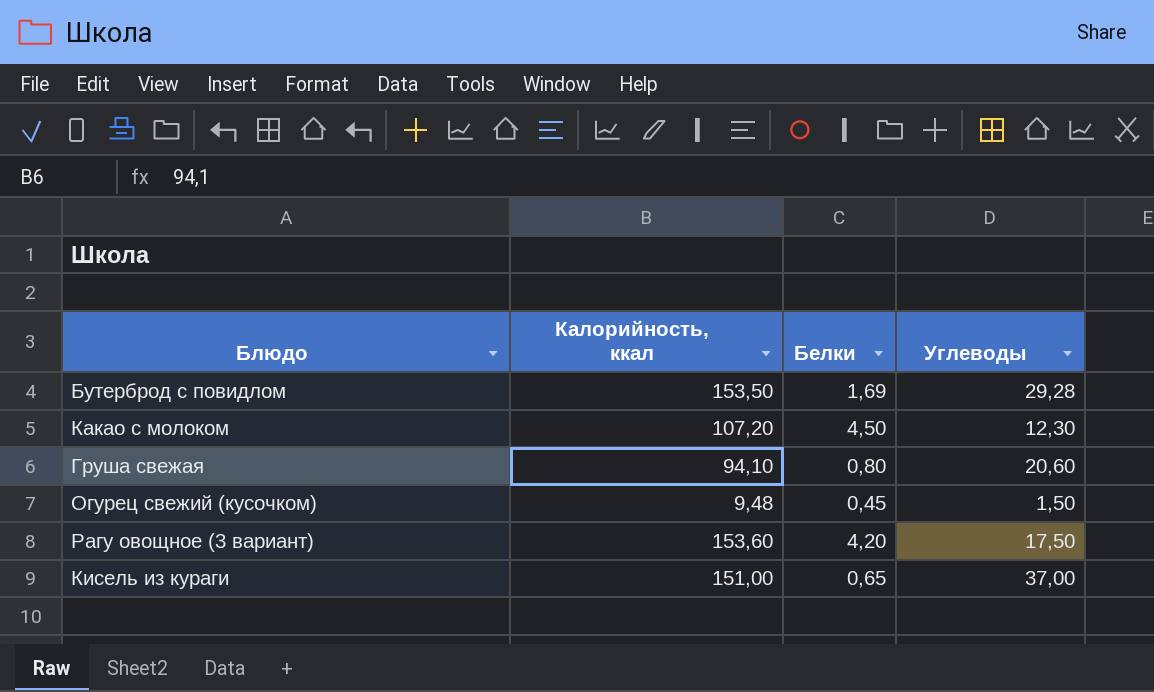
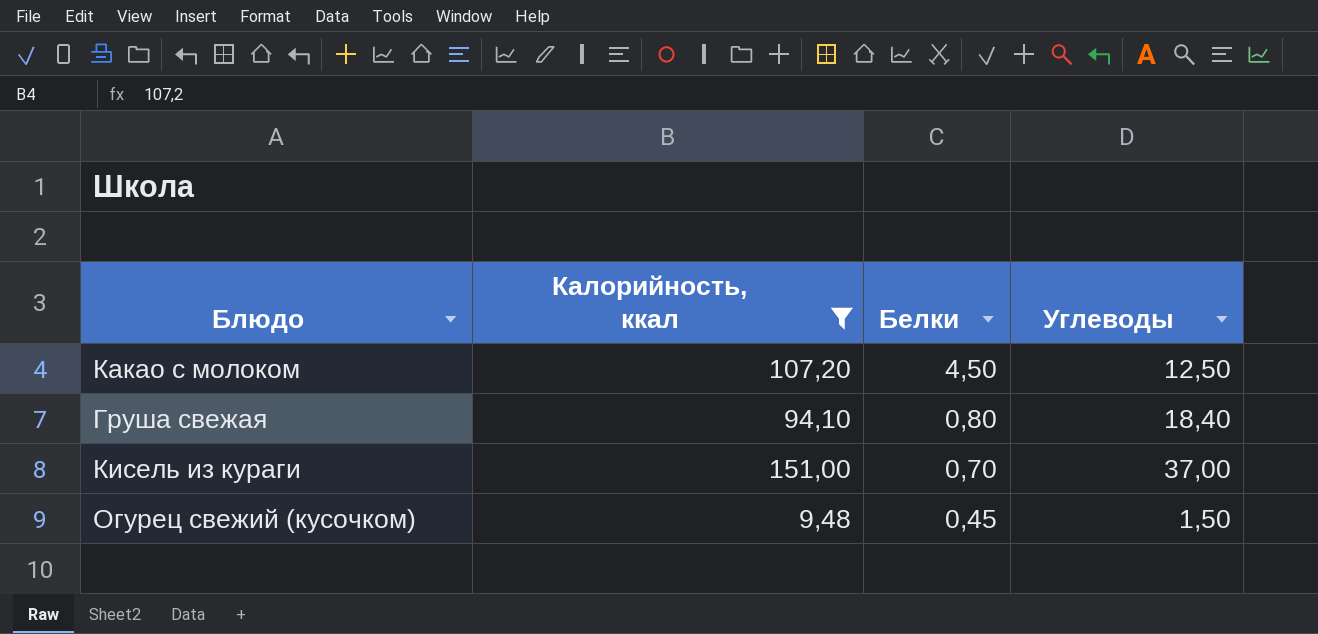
filter: none -> Калорийность, ккал <= 151,00
row order: none -> Белки descending
Какао с молоком | Углеводы: 12,30 -> 12,50
Груша свежая | Углеводы: 20,60 -> 18,40
Кисель из кураги | Белки: 0,65 -> 0,70

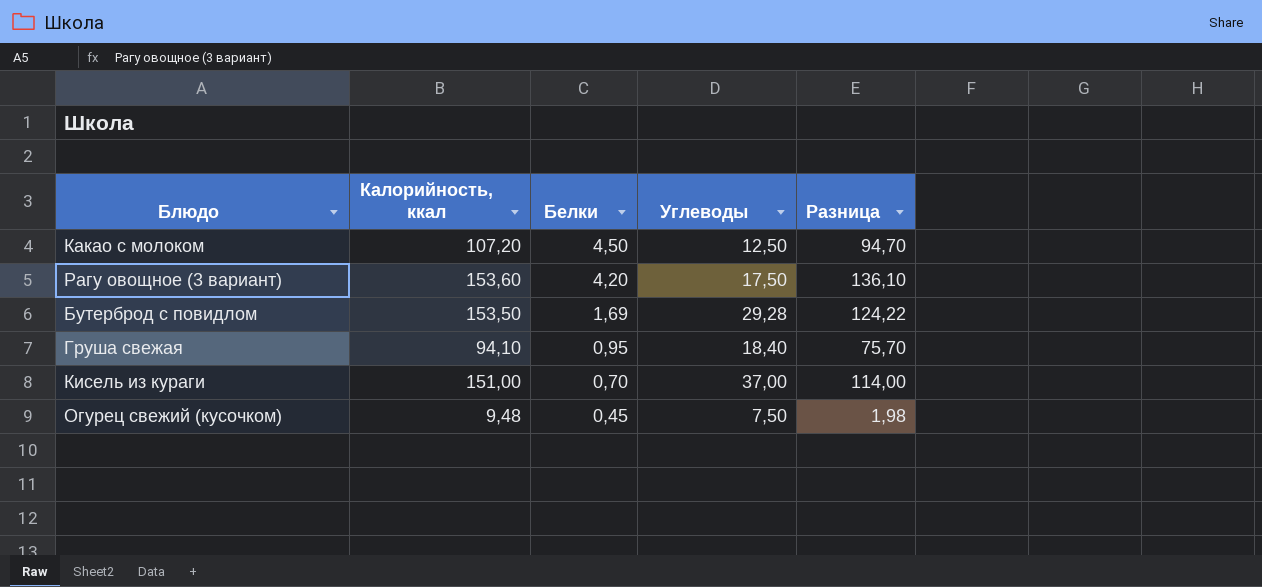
filter: Калорийность, ккал <= 151,00 -> none
column Разница | formula: none -> [Калорийность, ккал] - [Углеводы]
Груша свежая | Белки: 0,80 -> 0,95
Огурец свежий (кусочком) | Углеводы: 1,50 -> 7,50

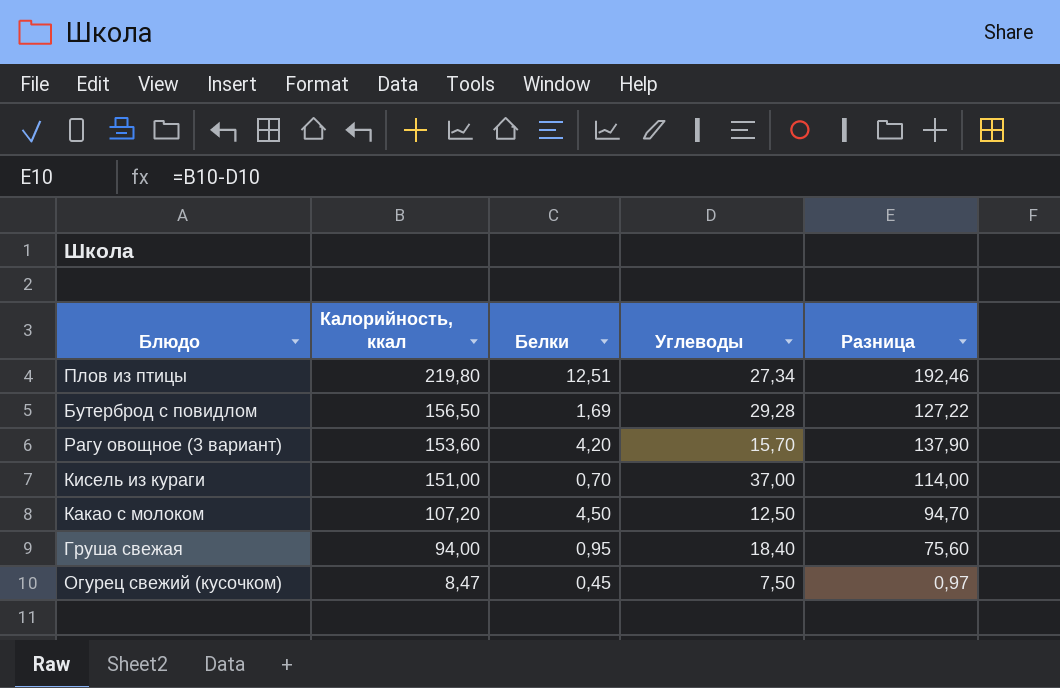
row order: Белки descending -> Калорийность, ккал descending
row Плов из птицы: none -> 219,80 | 12,51 | 27,34 | 192,46
Бутерброд с повидлом | Калорийность, ккал: 153,50 -> 156,50
Бутерброд с повидлом | Разница: 124,22 -> 127,22
Рагу овощное (3 вариант) | Углеводы: 17,50 -> 15,70
Рагу овощное (3 вариант) | Разница: 136,10 -> 137,90
Груша свежая | Калорийность, ккал: 94,10 -> 94,00
Груша свежая | Разница: 75,70 -> 75,60
Огурец свежий (кусочком) | Калорийность, ккал: 9,48 -> 8,47
Огурец свежий (кусочком) | Разница: 1,98 -> 0,97

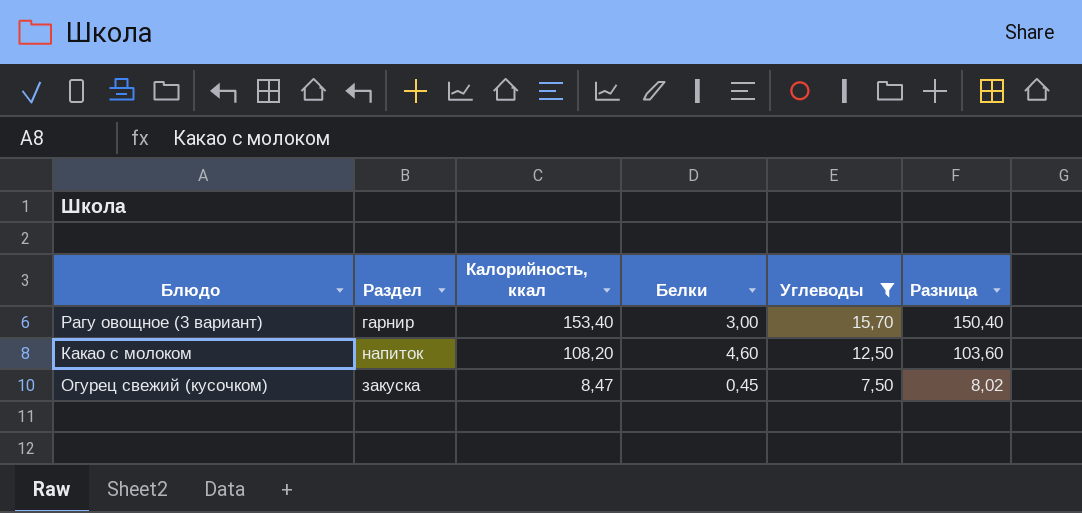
filter: none -> Углеводы <= 15,70
column Раздел | position: none -> 2
column Разница | formula: [Калорийность, ккал] - [Углеводы] -> [Калорийность, ккал] - [Белки]
Рагу овощное (3 вариант) | Калорийность, ккал: 153,60 -> 153,40
Рагу овощное (3 вариант) | Белки: 4,20 -> 3,00
Какао с молоком | Калорийность, ккал: 107,20 -> 108,20
Какао с молоком | Белки: 4,50 -> 4,60

